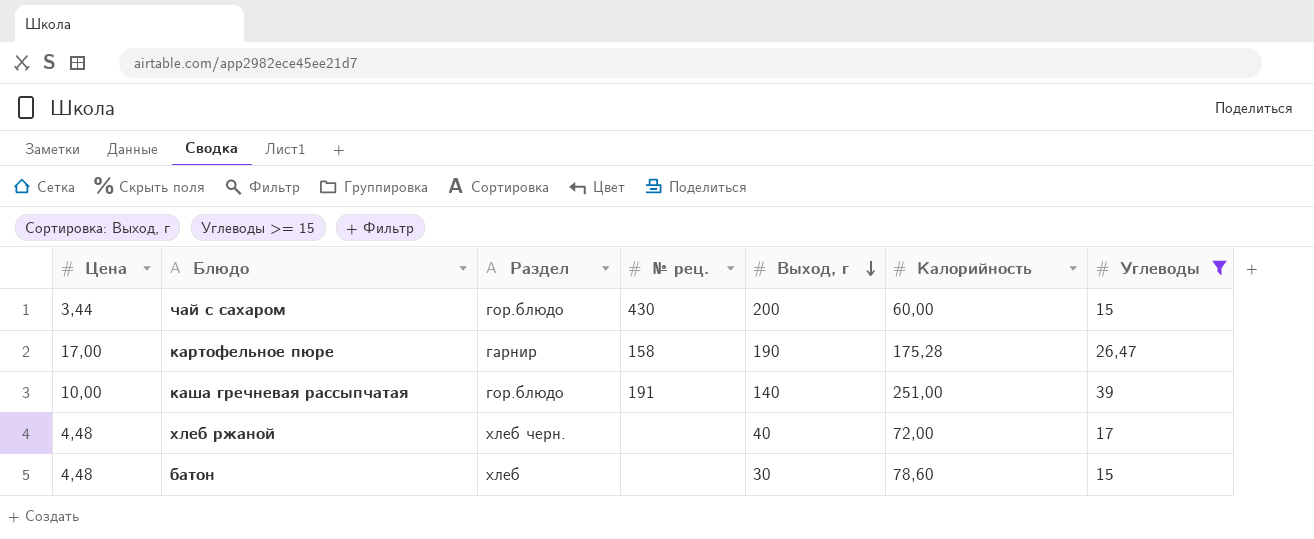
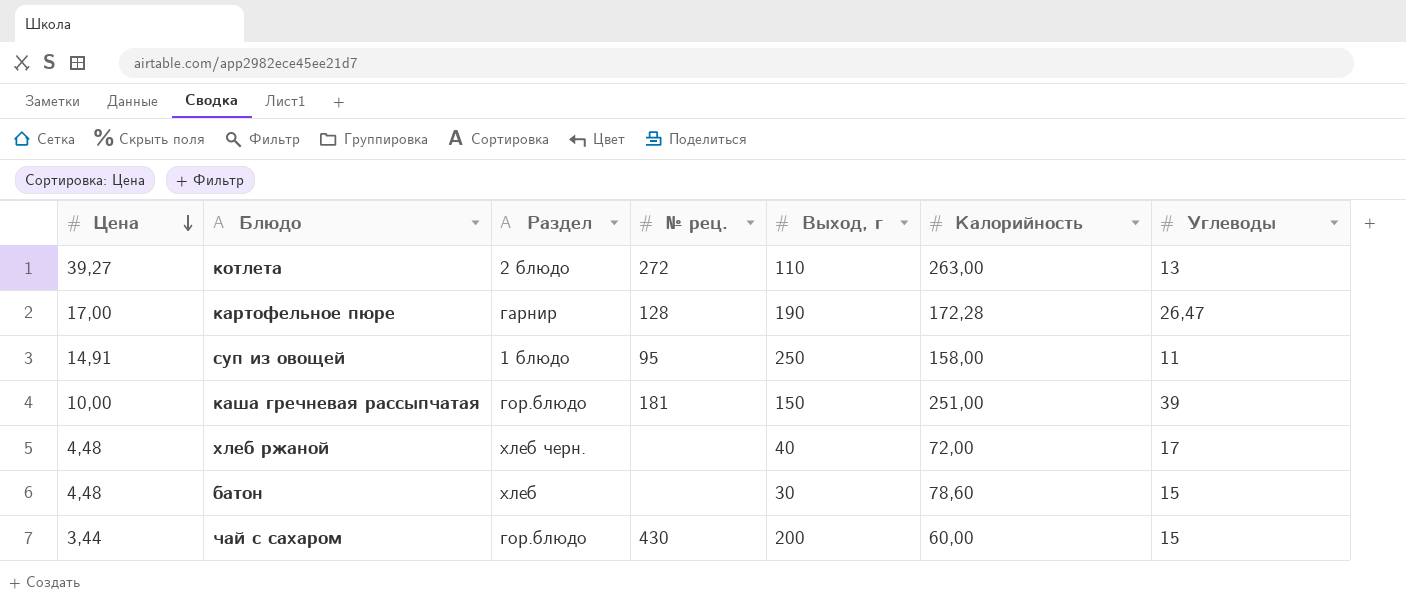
filter: Углеводы >= 15 -> none
row order: Выход, г descending -> Цена descending
картофельное пюре | № рец.: 158 -> 128
картофельное пюре | Калорийность: 175,28 -> 172,28
каша гречневая рассыпчатая | № рец.: 191 -> 181
каша гречневая рассыпчатая | Выход, г: 140 -> 150

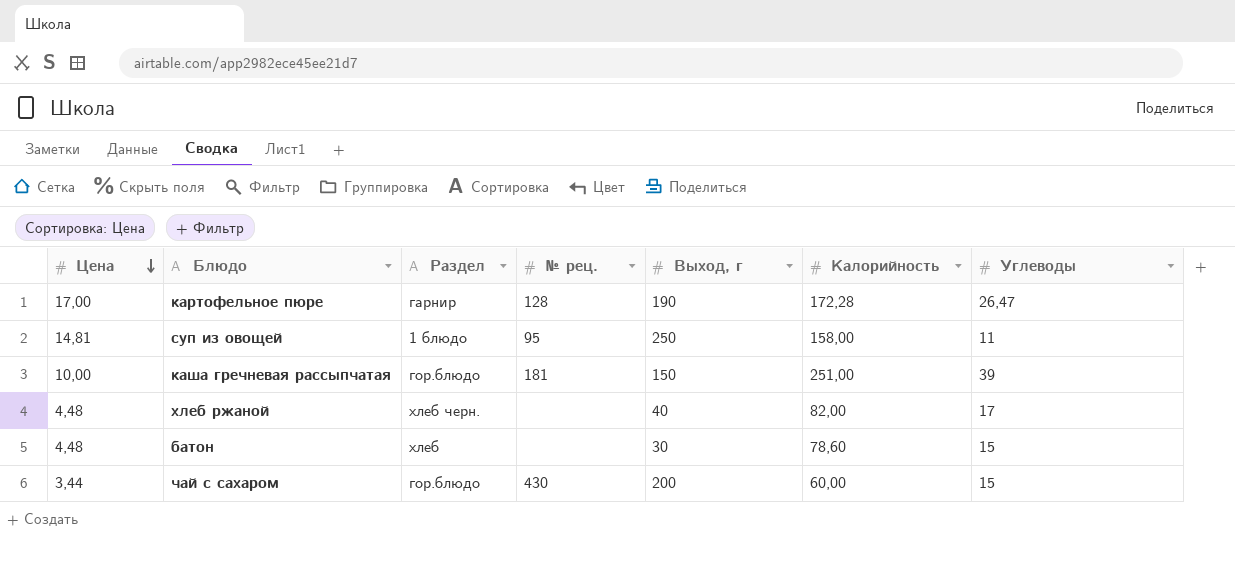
row котлета: 39,27 | 2 блюдо | 272 | 110 | 263,00 | 13 -> none
суп из овощей | Цена: 14,91 -> 14,81
хлеб ржаной | Калорийность: 72,00 -> 82,00

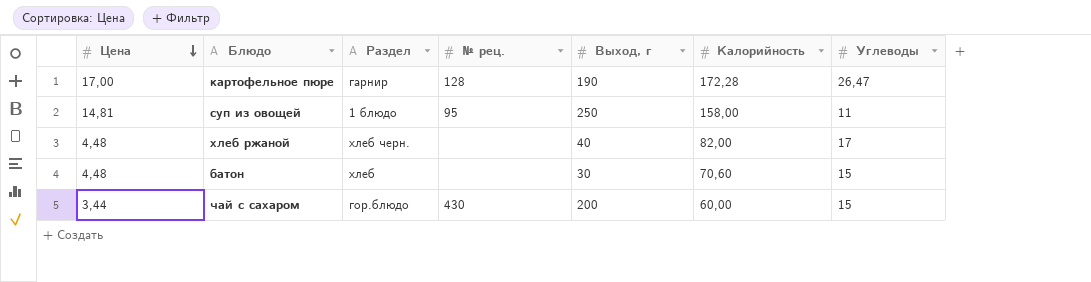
row каша гречневая рассыпчатая: 10,00 | гор.блюдо | 181 | 150 | 251,00 | 39 -> none
батон | Калорийность: 78,60 -> 70,60

